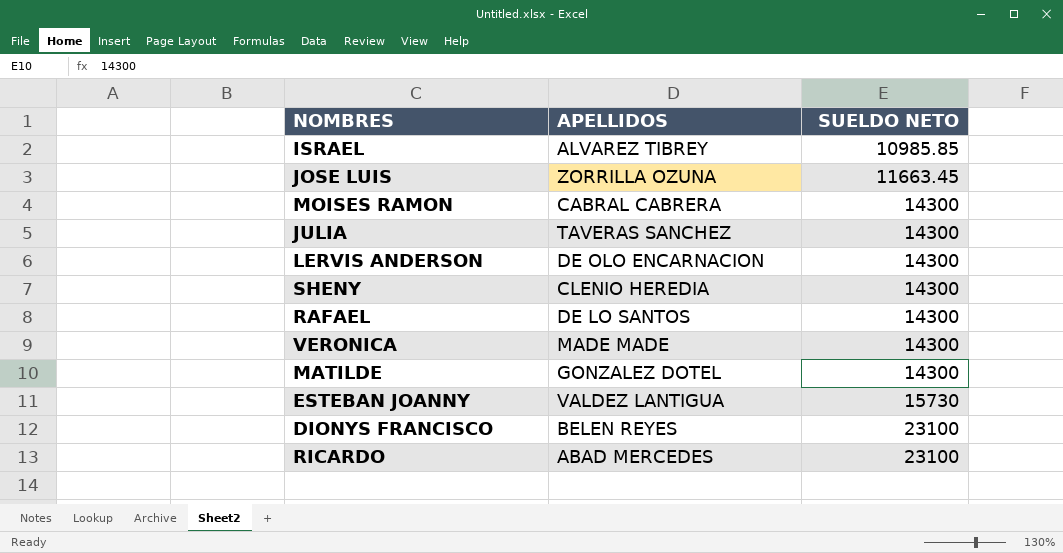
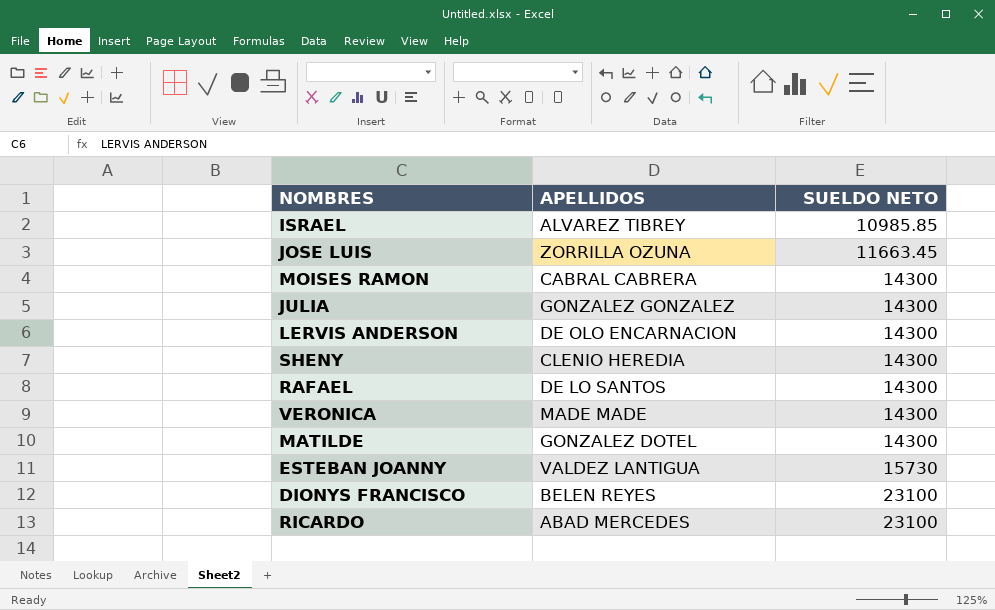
JULIA | APELLIDOS: TAVERAS SANCHEZ -> GONZALEZ GONZALEZ

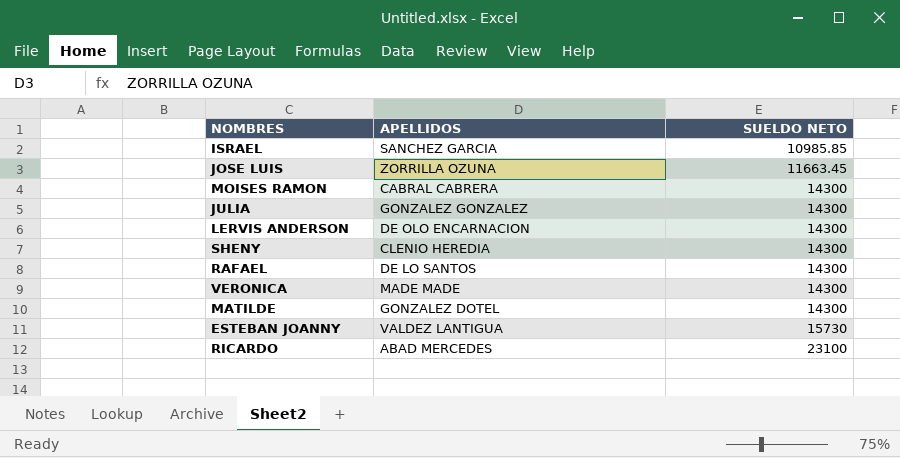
row DIONYS FRANCISCO: BELEN REYES | 23100 -> none
ISRAEL | APELLIDOS: ALVAREZ TIBREY -> SANCHEZ GARCIA

